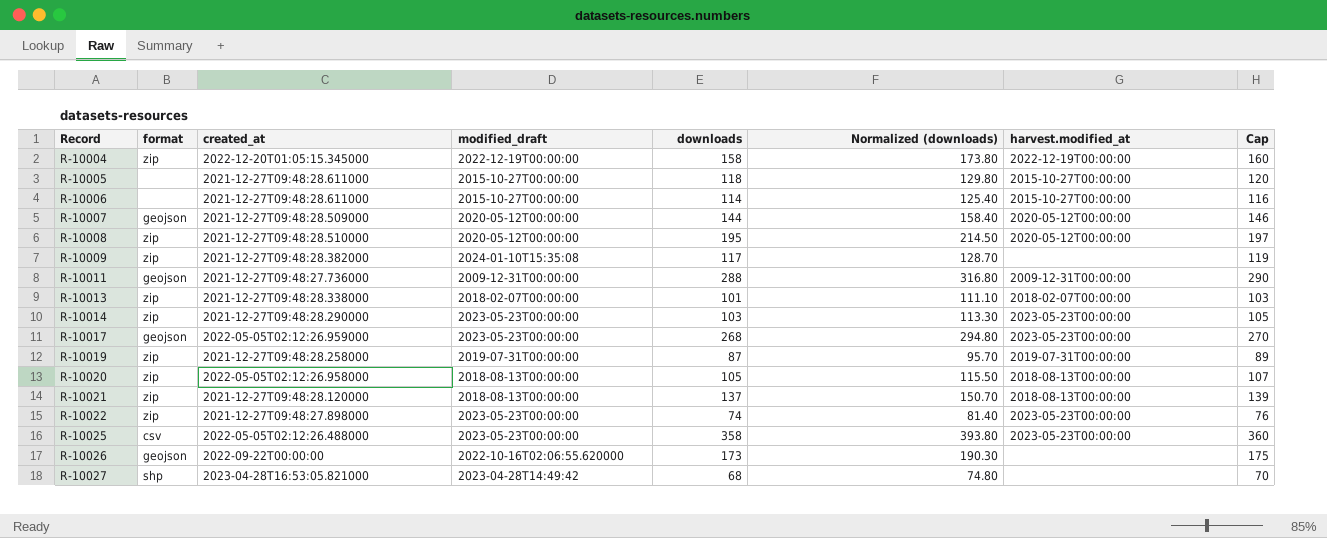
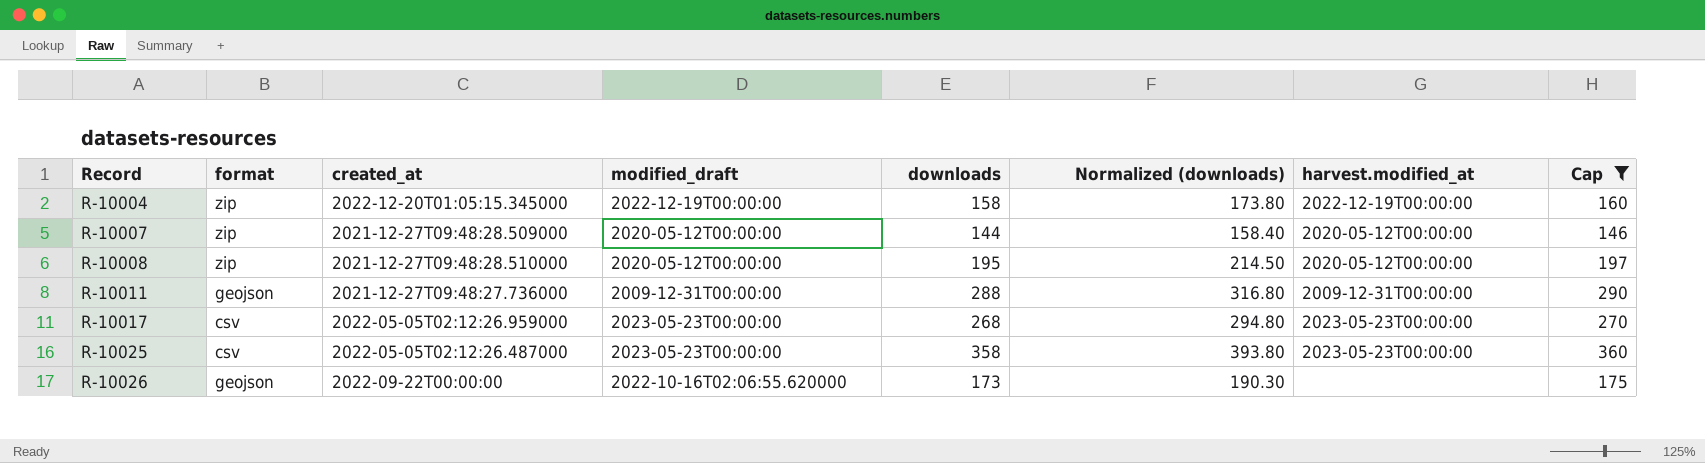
filter: none -> Cap >= 146
R-10007 | format: geojson -> zip
R-10017 | format: geojson -> csv
R-10025 | created_at: 2022-05-05T02:12:26.488000 -> 2022-05-05T02:12:26.487000

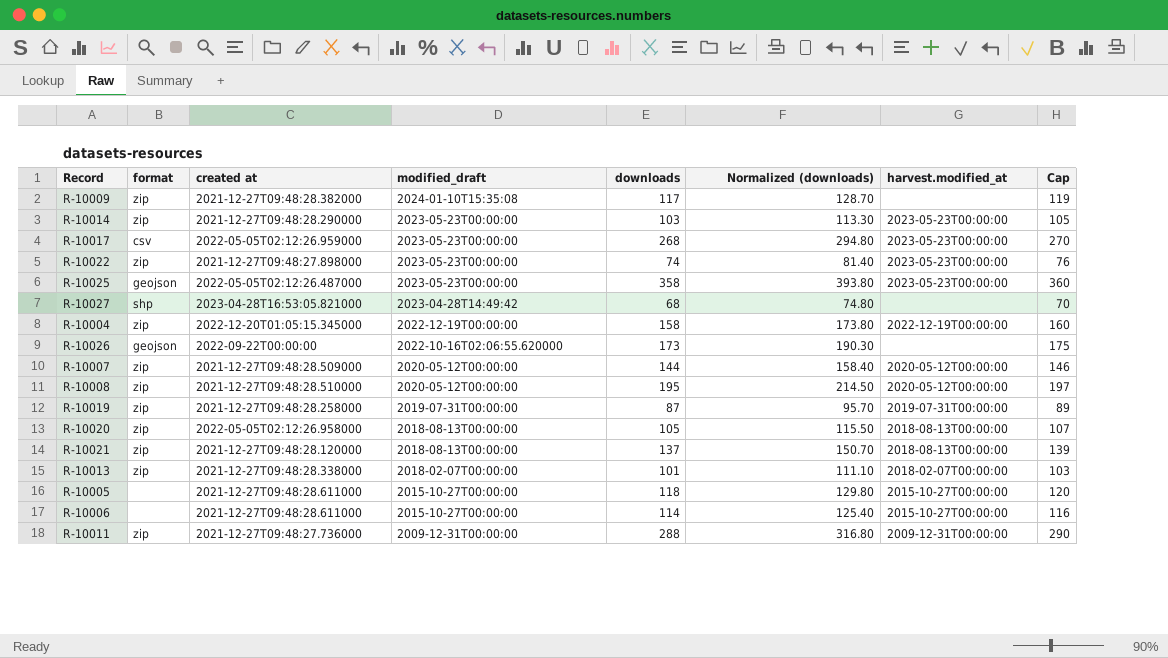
filter: Cap >= 146 -> none
row order: Record ascending -> modified_draft descending
column name: created_at -> created at
R-10025 | format: csv -> geojson
R-10011 | format: geojson -> zip

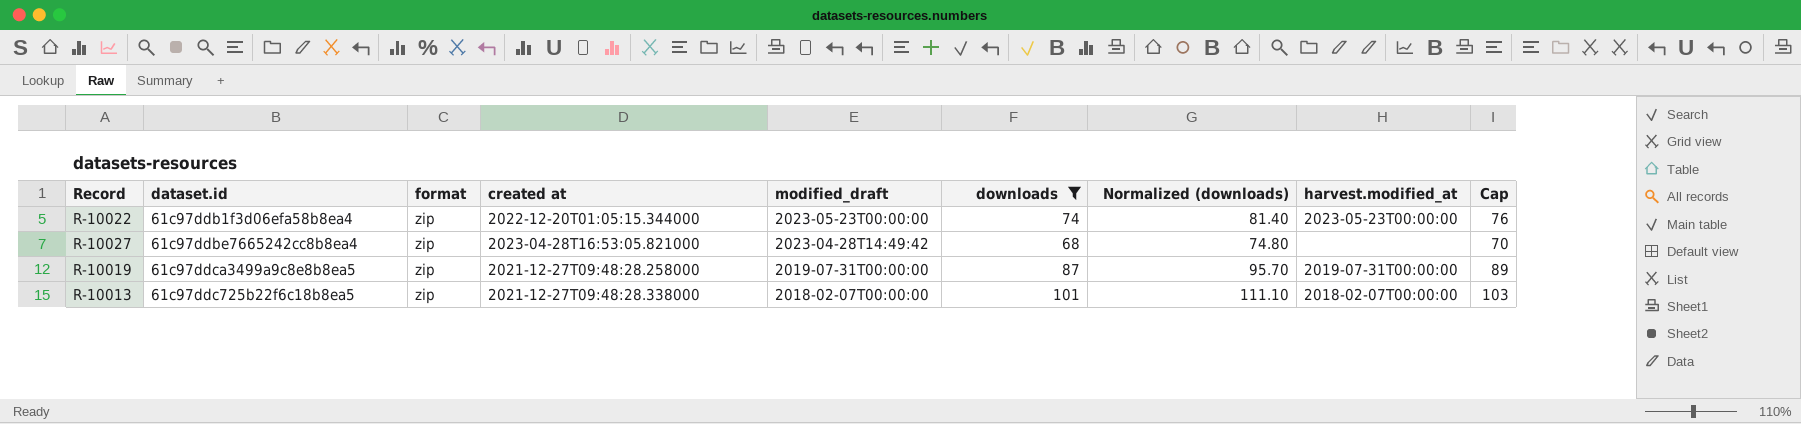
filter: none -> downloads <= 101
column dataset.id | position: none -> 2
R-10022 | created at: 2021-12-27T09:48:27.898000 -> 2022-12-20T01:05:15.344000
R-10027 | format: shp -> zip

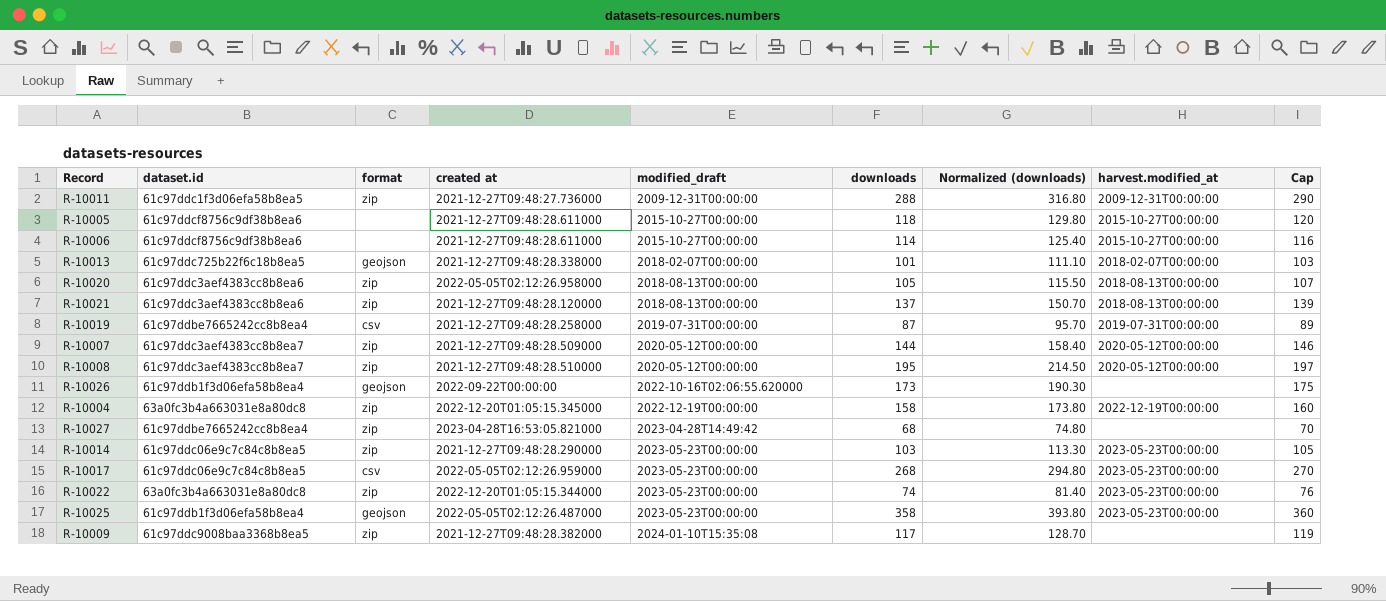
filter: downloads <= 101 -> none
row order: modified_draft descending -> modified_draft ascending
R-10013 | format: zip -> geojson
R-10019 | dataset.id: 61c97ddca3499a9c8e8b8ea5 -> 61c97ddbe7665242cc8b8ea4
R-10019 | format: zip -> csv
R-10022 | dataset.id: 61c97ddb1f3d06efa58b8ea4 -> 63a0fc3b4a663031e8a80dc8

